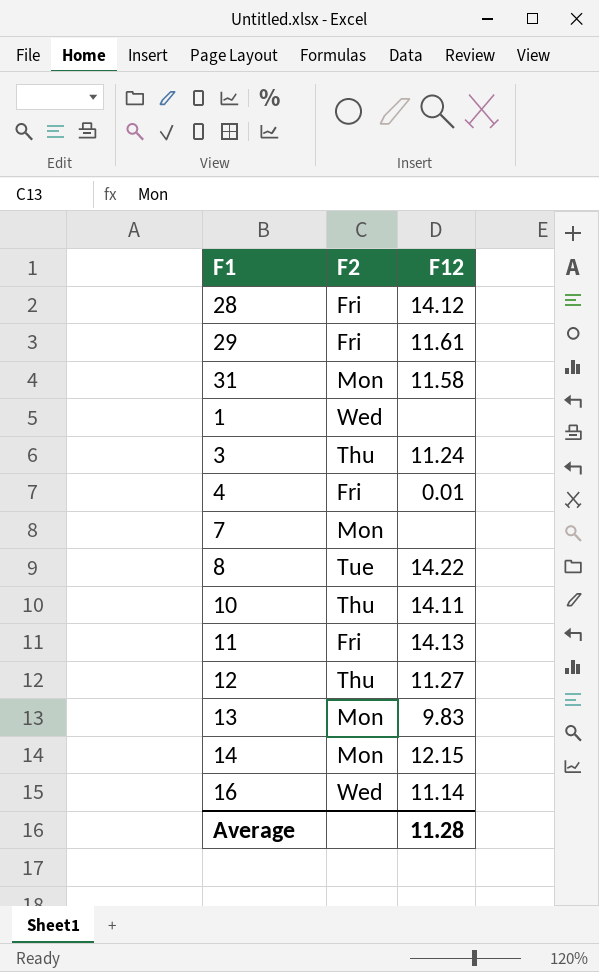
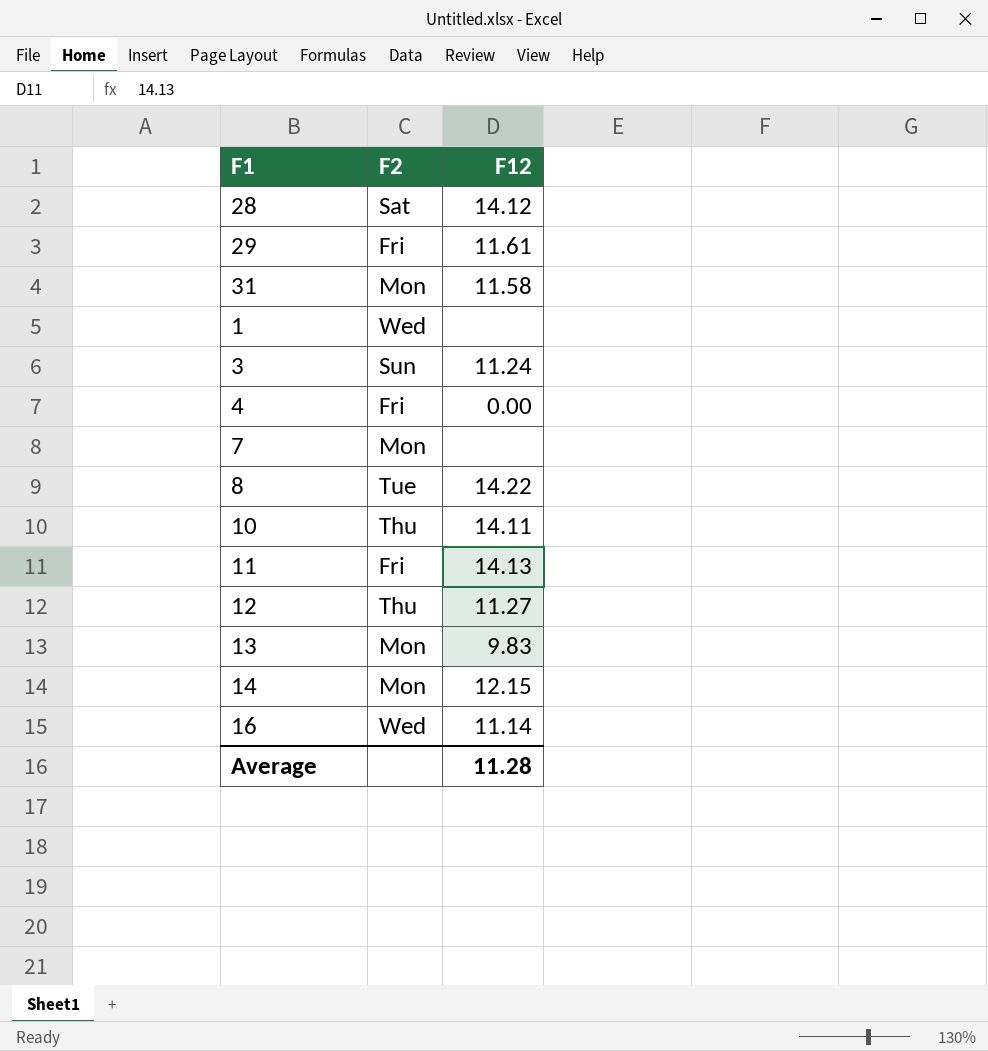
28 | F2: Fri -> Sat
3 | F2: Thu -> Sun
4 | F12: 0.01 -> 0.00

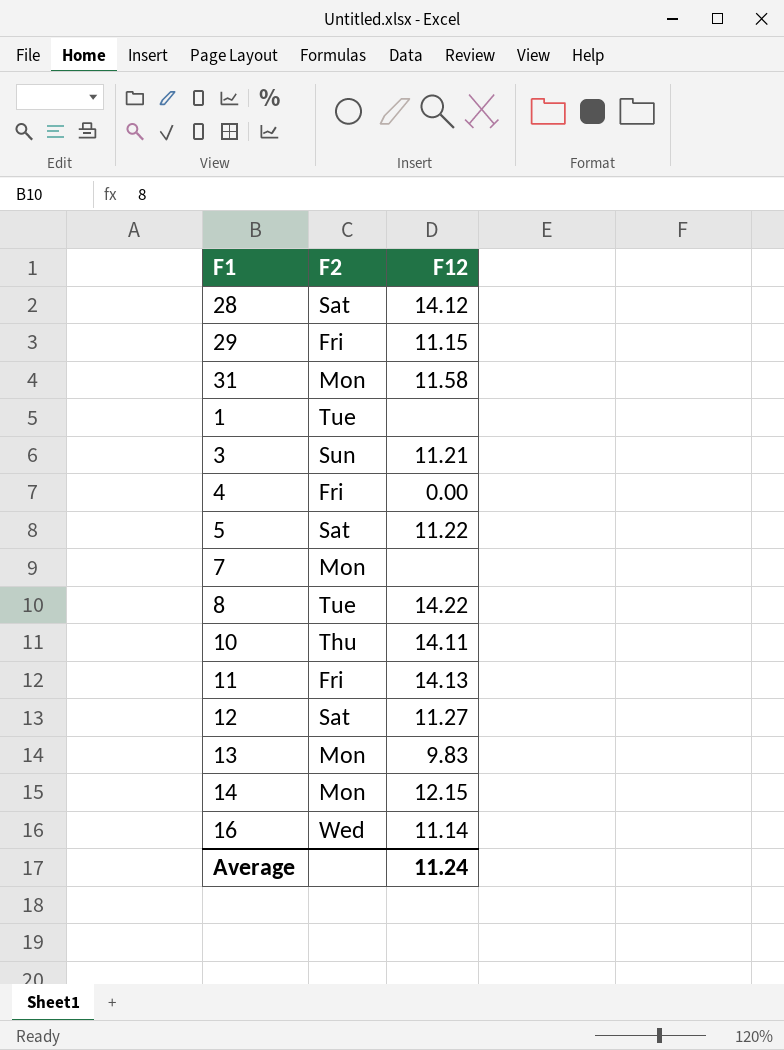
29 | F12: 11.61 -> 11.15
1 | F2: Wed -> Tue
3 | F12: 11.24 -> 11.21
row 5: none -> Sat | 11.22
12 | F2: Thu -> Sat
Average | F12: 11.28 -> 11.24

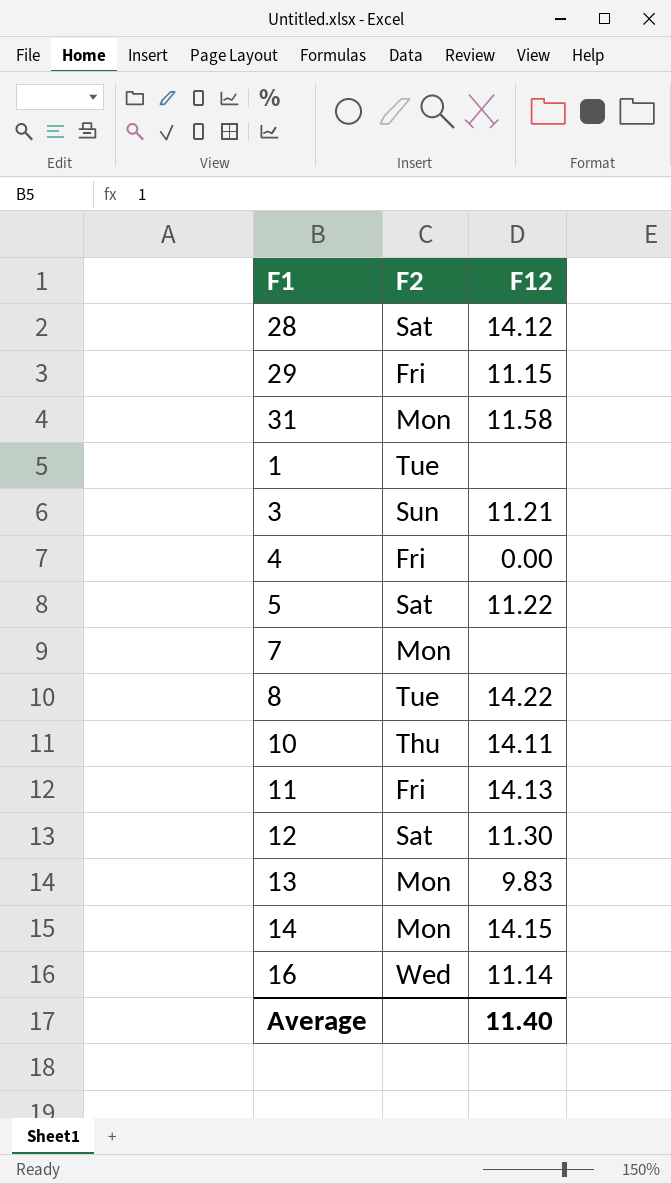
12 | F12: 11.27 -> 11.30
14 | F12: 12.15 -> 14.15
Average | F12: 11.24 -> 11.40

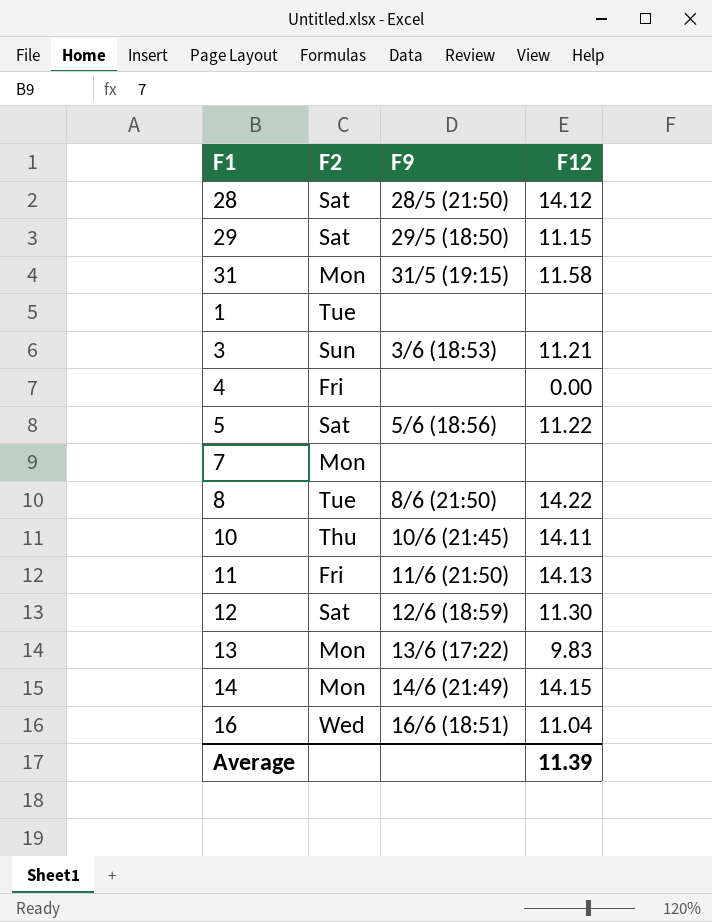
column F9 | position: none -> 3
29 | F2: Fri -> Sat
16 | F12: 11.14 -> 11.04
Average | F12: 11.40 -> 11.39

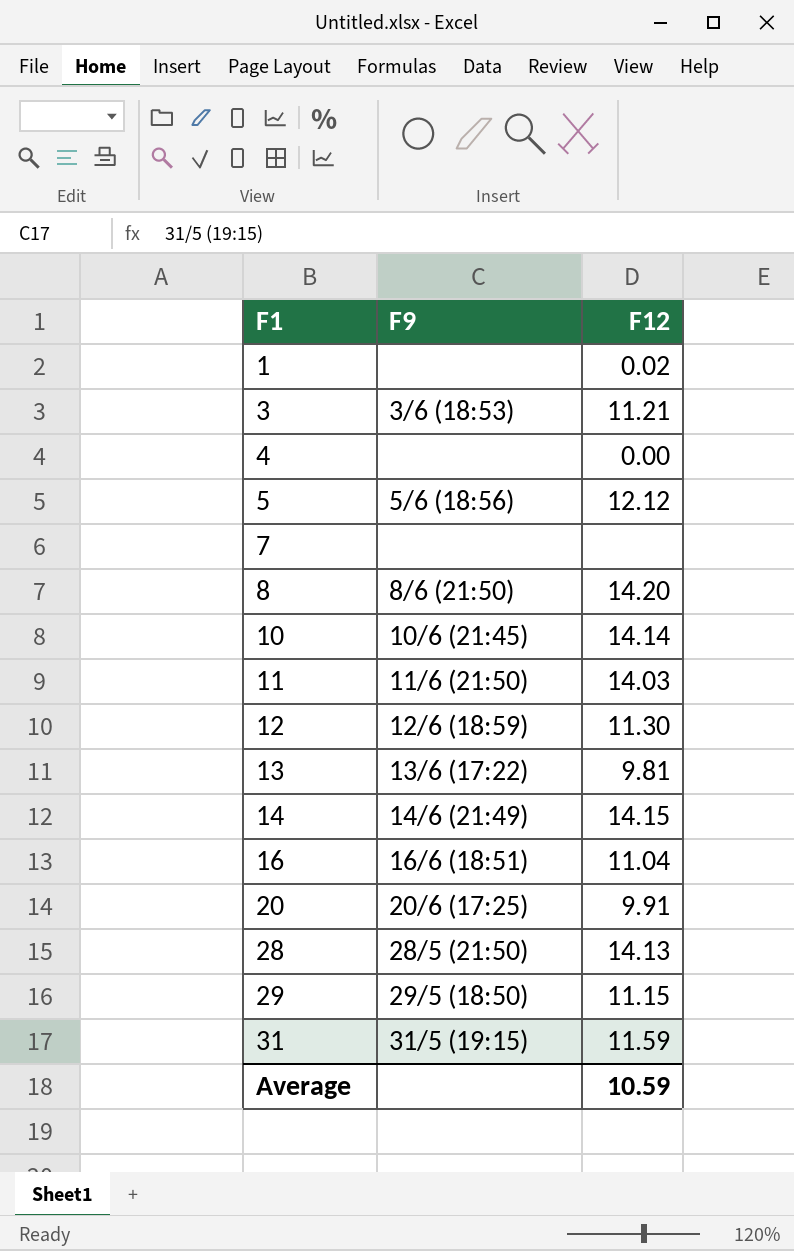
row order: none -> F1 ascending
column F2 | position: 2 -> none
1 | F12: none -> 0.02
5 | F12: 11.22 -> 12.12
8 | F12: 14.22 -> 14.20
10 | F12: 14.11 -> 14.14
11 | F12: 14.13 -> 14.03
13 | F12: 9.83 -> 9.81
row 20: none -> 20/6 (17:25) | 9.91
28 | F12: 14.12 -> 14.13
31 | F12: 11.58 -> 11.59
Average | F12: 11.39 -> 10.59

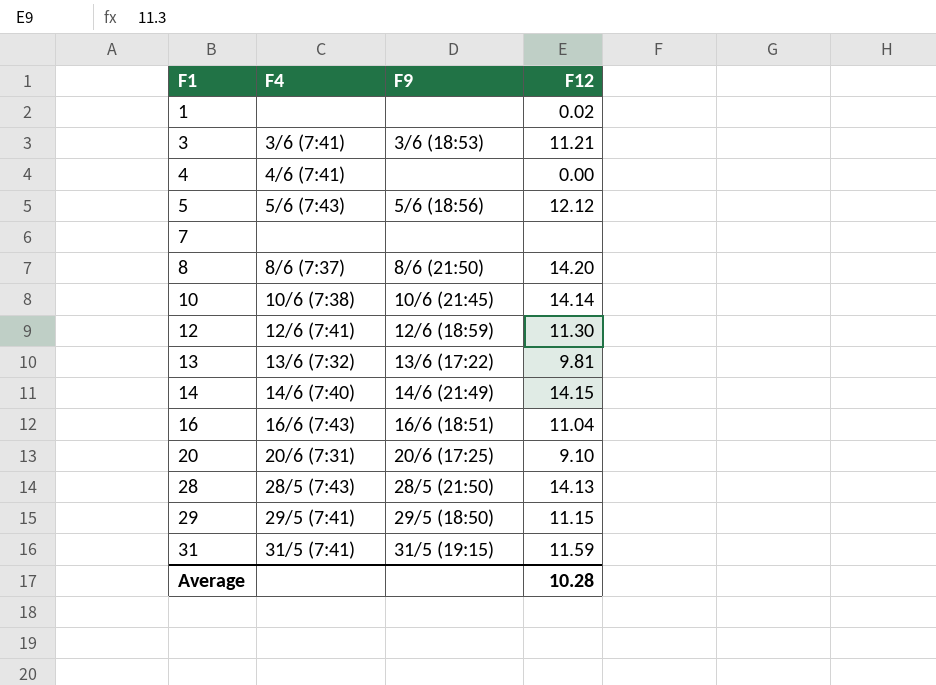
column F4 | position: none -> 2
row 11: 11/6 (21:50) | 14.03 -> none
20 | F12: 9.91 -> 9.10
Average | F12: 10.59 -> 10.28

